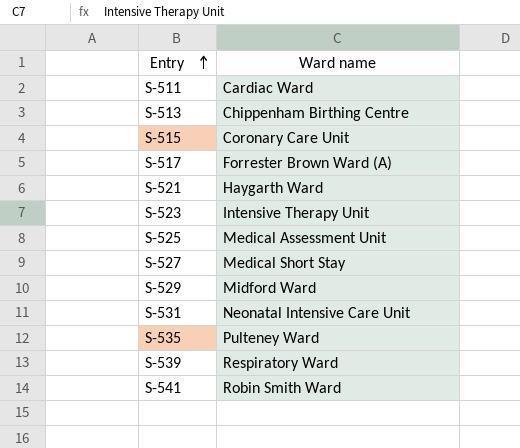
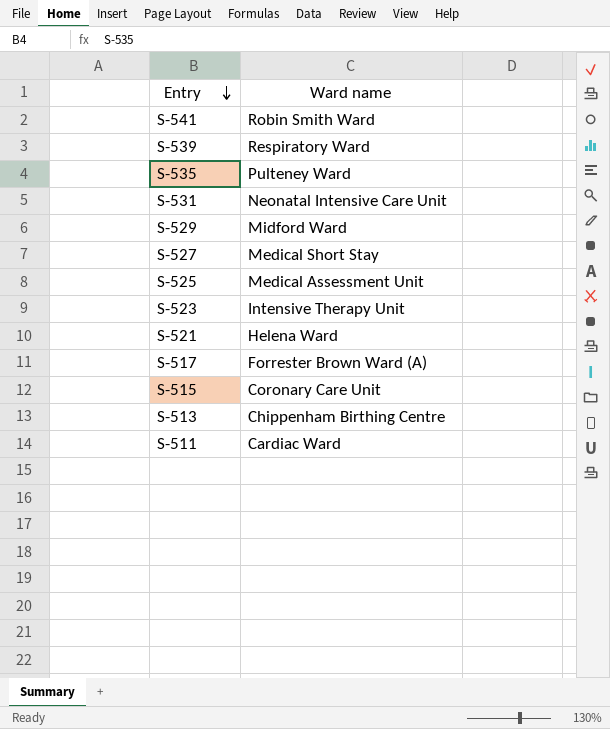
row order: Entry ascending -> Entry descending
S-521 | Ward name: Haygarth Ward -> Helena Ward

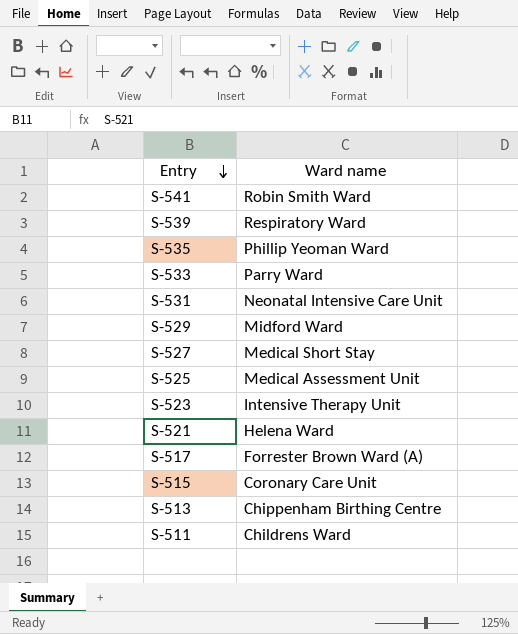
S-535 | Ward name: Pulteney Ward -> Phillip Yeoman Ward
row S-533: none -> Parry Ward
S-511 | Ward name: Cardiac Ward -> Childrens Ward

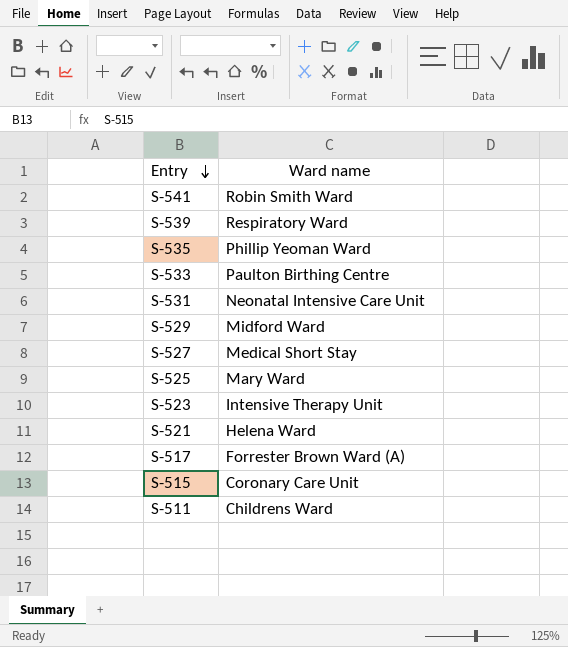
row S-513: Chippenham Birthing Centre -> none
S-533 | Ward name: Parry Ward -> Paulton Birthing Centre
S-525 | Ward name: Medical Assessment Unit -> Mary Ward

